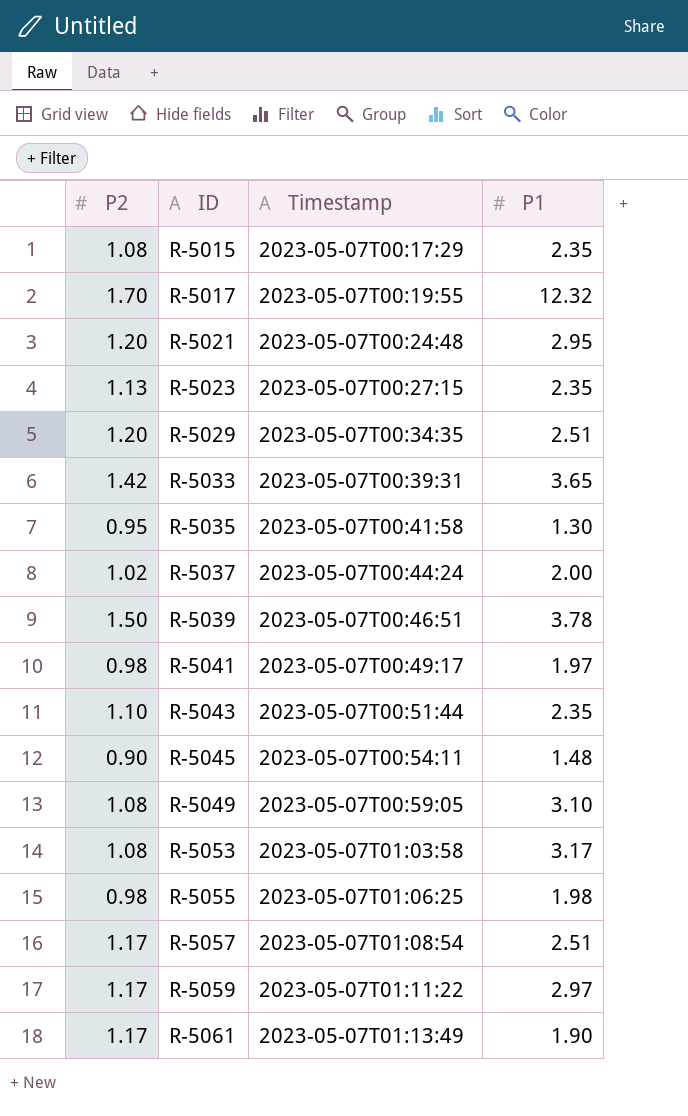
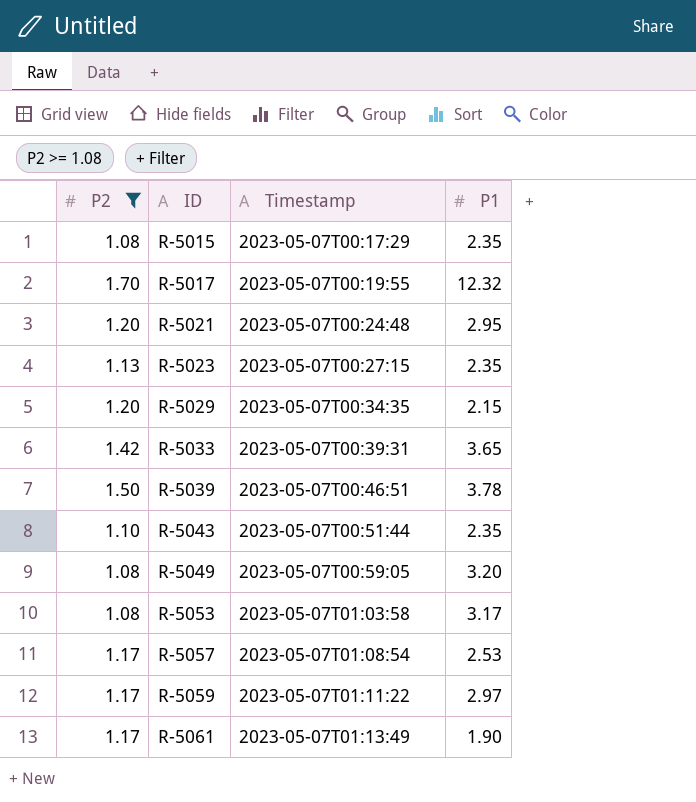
filter: none -> P2 >= 1.08
R-5029 | P1: 2.51 -> 2.15
R-5049 | P1: 3.10 -> 3.20
R-5057 | P1: 2.51 -> 2.53

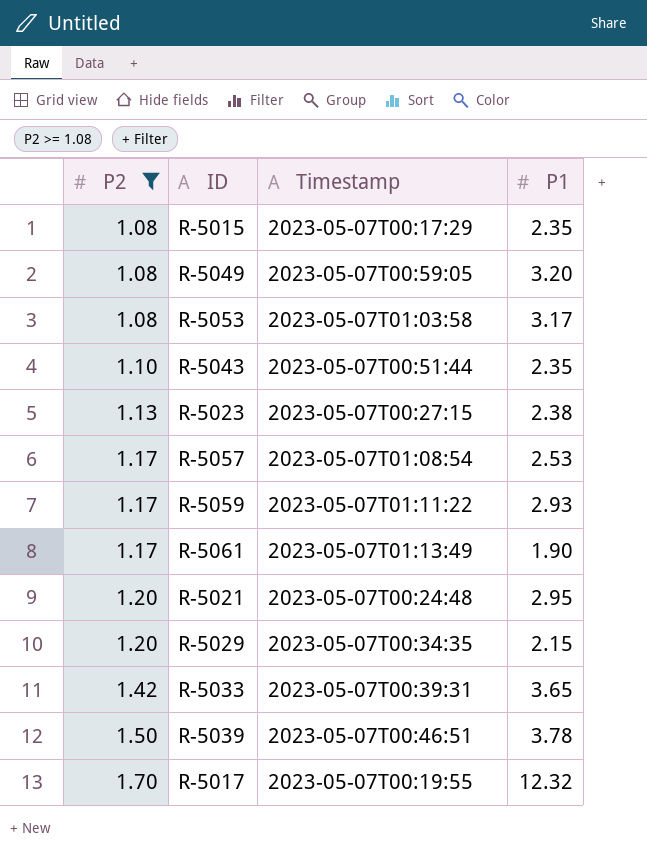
row order: ID ascending -> P2 ascending
R-5023 | P1: 2.35 -> 2.38
R-5059 | P1: 2.97 -> 2.93

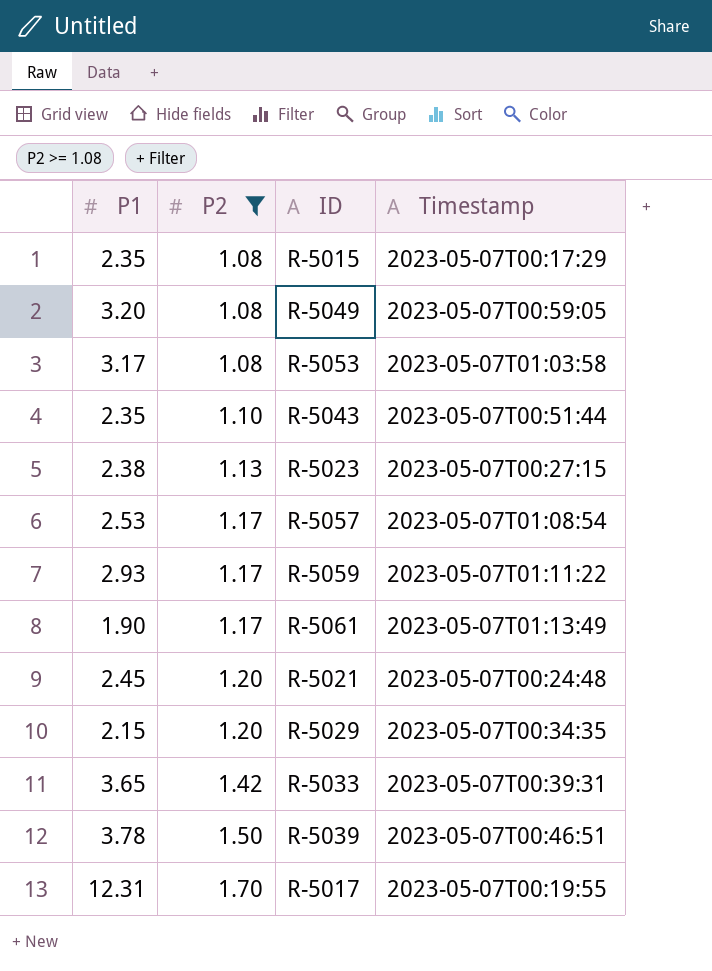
column P1 | position: 4 -> 1
R-5021 | P1: 2.95 -> 2.45
R-5017 | P1: 12.32 -> 12.31

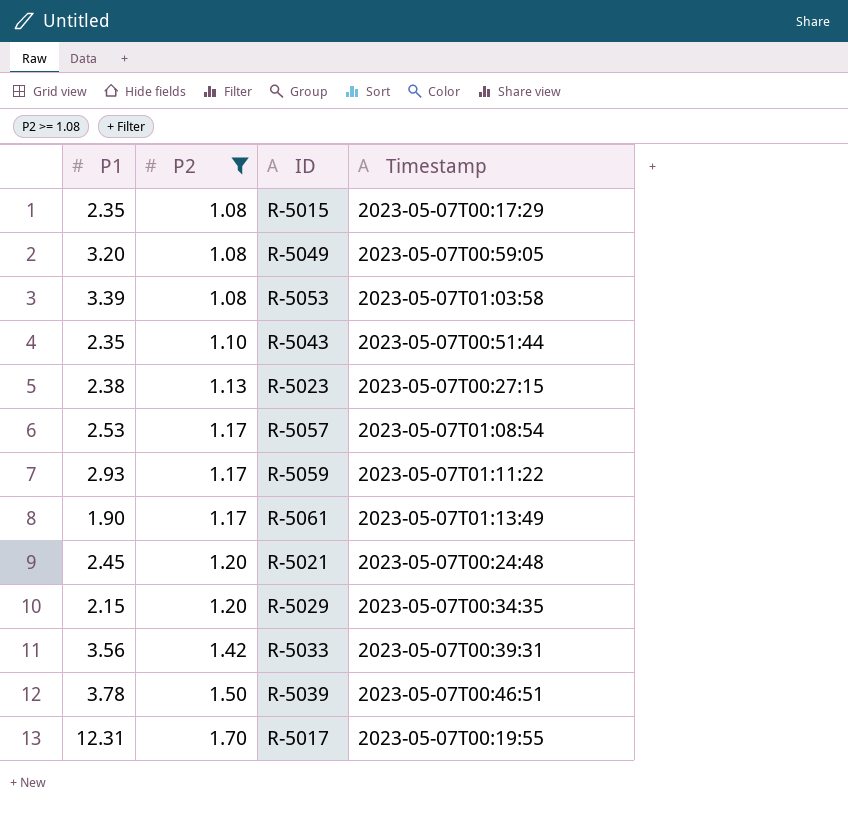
R-5053 | P1: 3.17 -> 3.39
R-5033 | P1: 3.65 -> 3.56

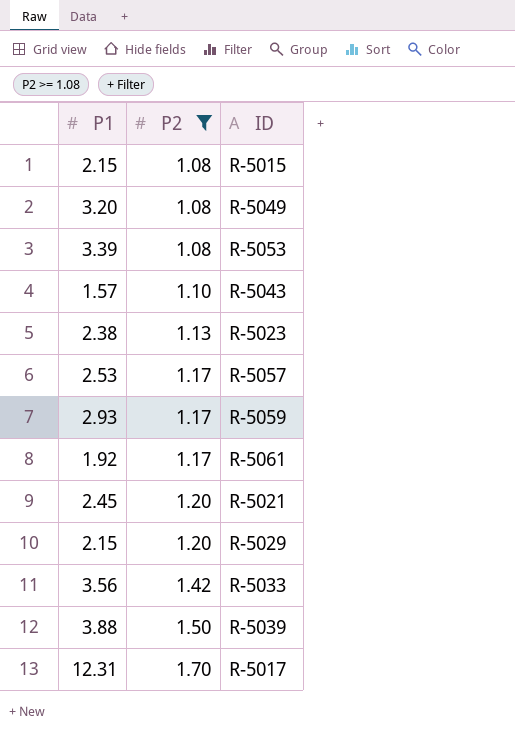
column Timestamp | position: 4 -> none
R-5015 | P1: 2.35 -> 2.15
R-5043 | P1: 2.35 -> 1.57
R-5061 | P1: 1.90 -> 1.92
R-5039 | P1: 3.78 -> 3.88

